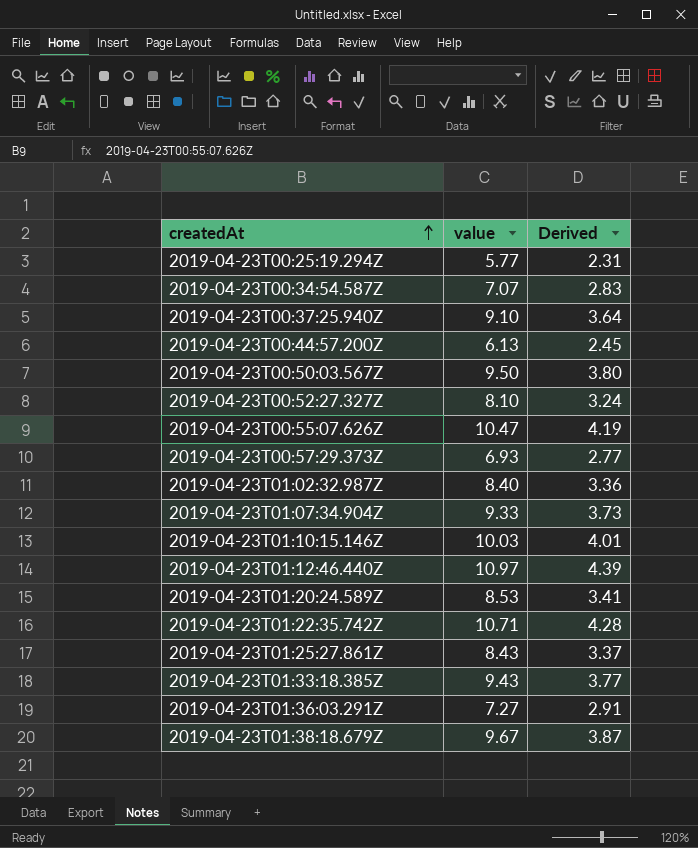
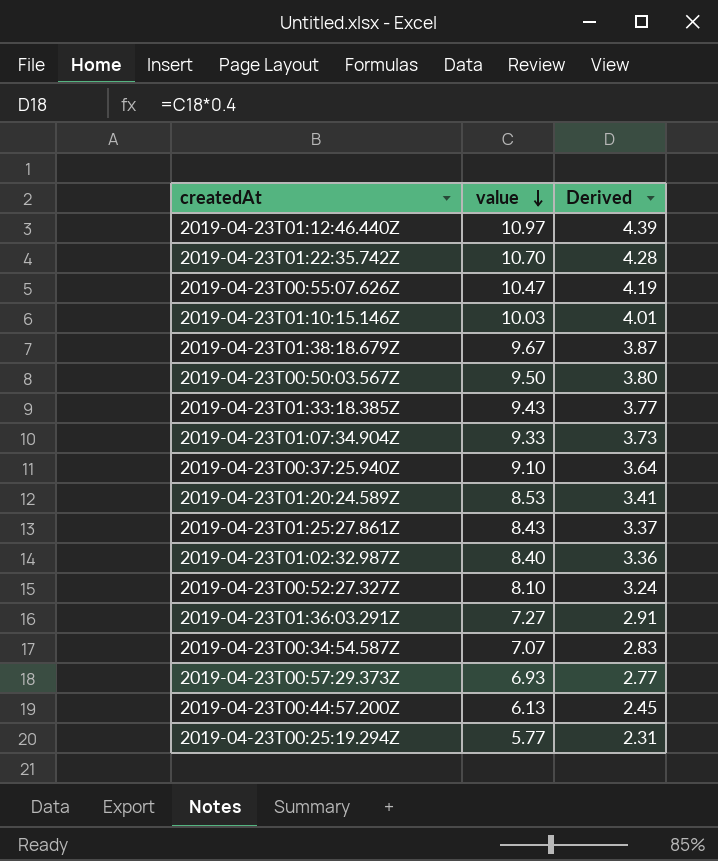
row order: createdAt ascending -> value descending
2019-04-23T01:22:35.742Z | value: 10.71 -> 10.70

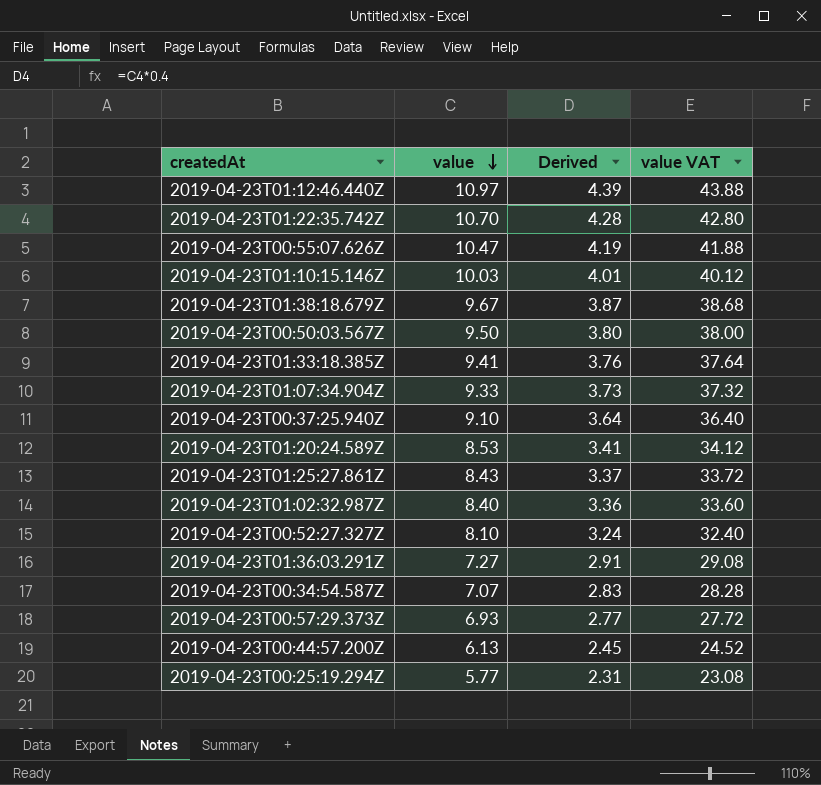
column value VAT | formula: none -> [value] * 4
2019-04-23T01:33:18.385Z | value: 9.43 -> 9.41
2019-04-23T01:33:18.385Z | Derived: 3.77 -> 3.76

